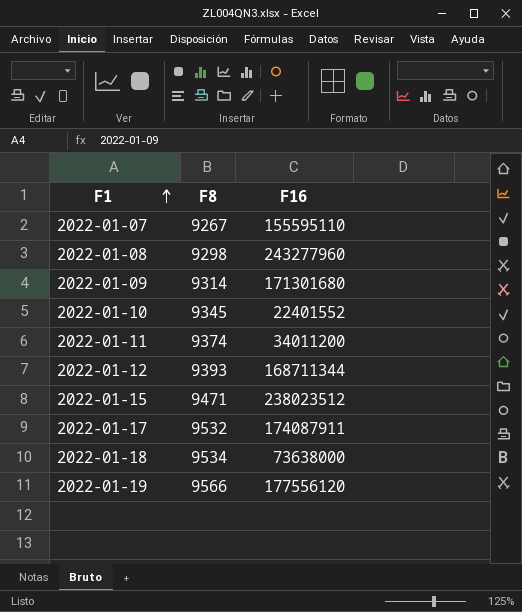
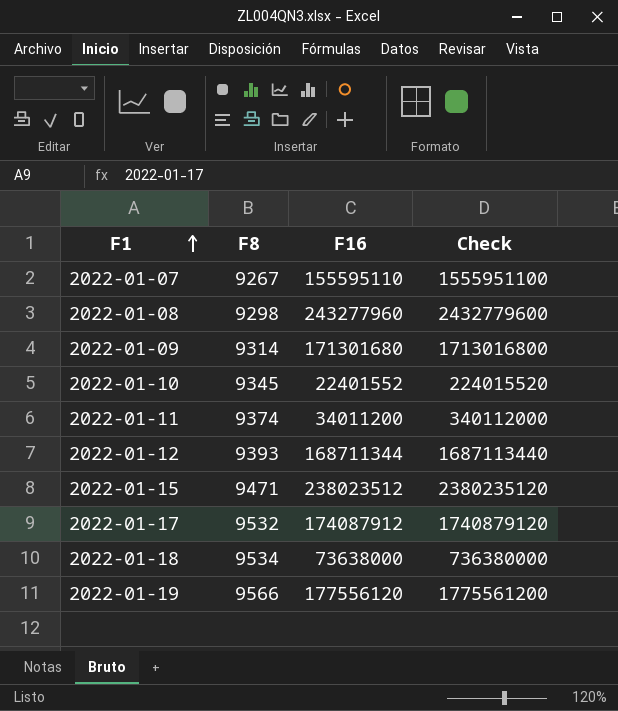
column Check | formula: none -> [F16] * 10
2022-01-17 | F16: 174087911 -> 174087912

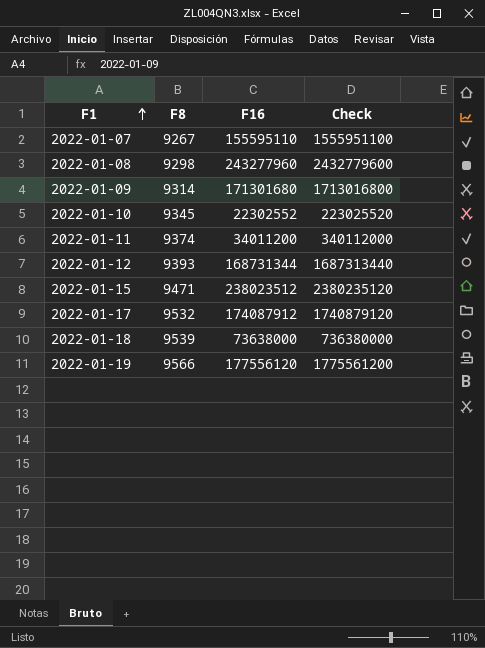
2022-01-10 | F16: 22401552 -> 22302552
2022-01-10 | Check: 224015520 -> 223025520
2022-01-12 | F16: 168711344 -> 168731344
2022-01-12 | Check: 1687113440 -> 1687313440
2022-01-18 | F8: 9534 -> 9539

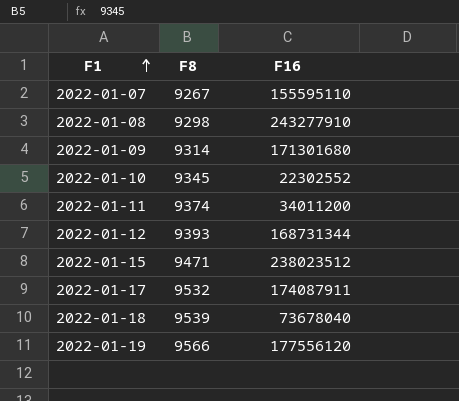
column Check | formula: [F16] * 10 -> none
2022-01-08 | F16: 243277960 -> 243277910
2022-01-17 | F16: 174087912 -> 174087911
2022-01-18 | F16: 73638000 -> 73678040

